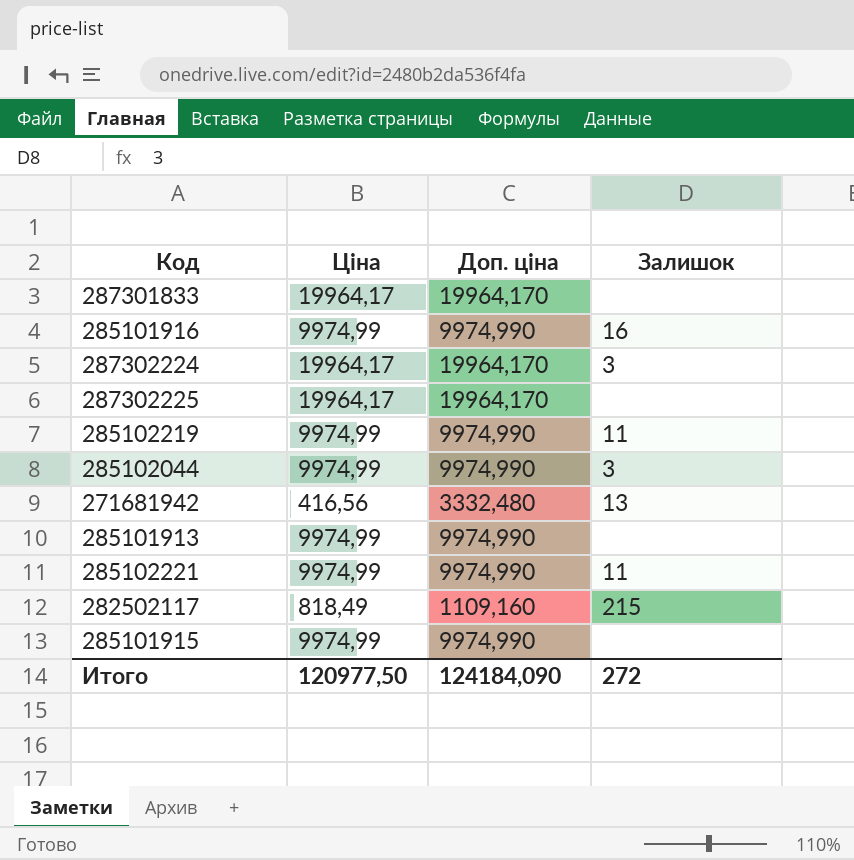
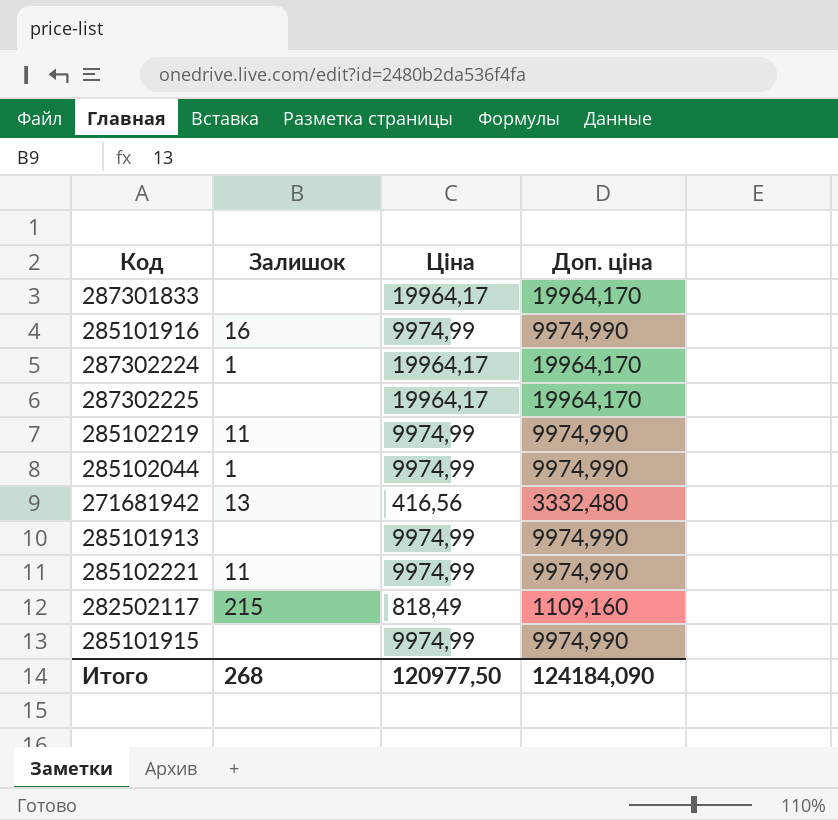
column Залишок | position: 4 -> 2
287302224 | Залишок: 3 -> 1
285102044 | Залишок: 3 -> 1
Итого | Залишок: 272 -> 268

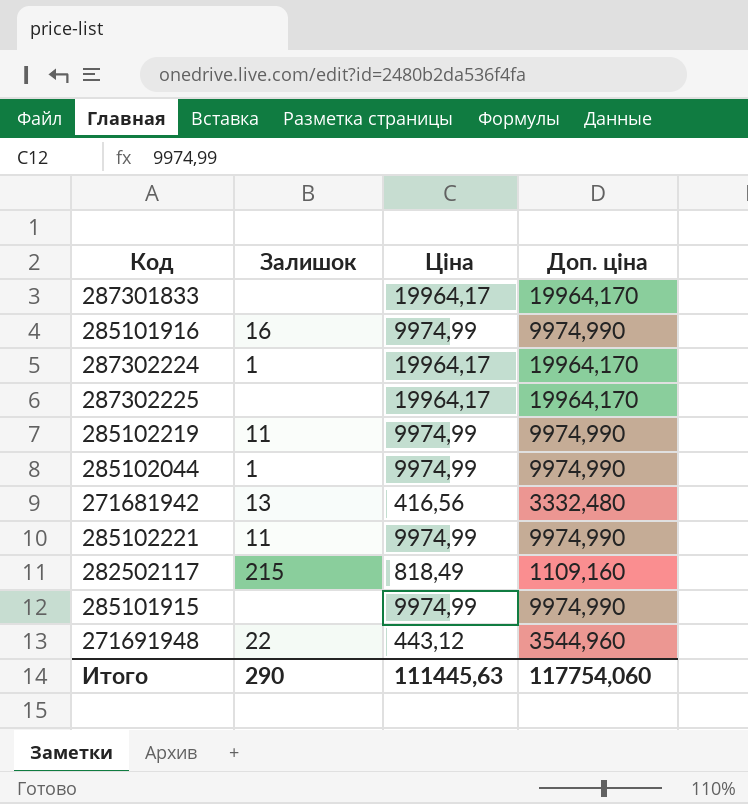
row 285101913: none | 9974,99 | 9974,990 -> none
row 271691948: none -> 22 | 443,12 | 3544,960
Итого | Залишок: 268 -> 290
Итого | Ціна: 120977,50 -> 111445,63
Итого | Доп. ціна: 124184,090 -> 117754,060

